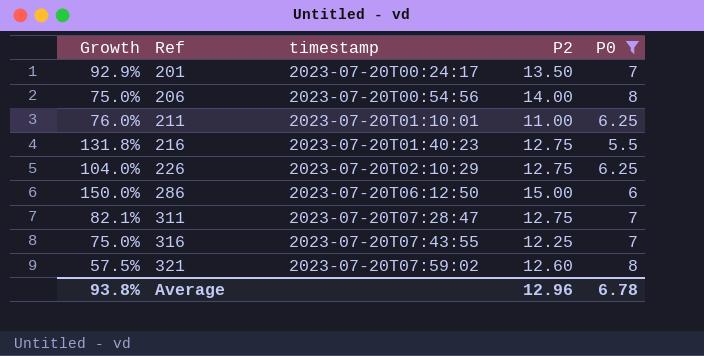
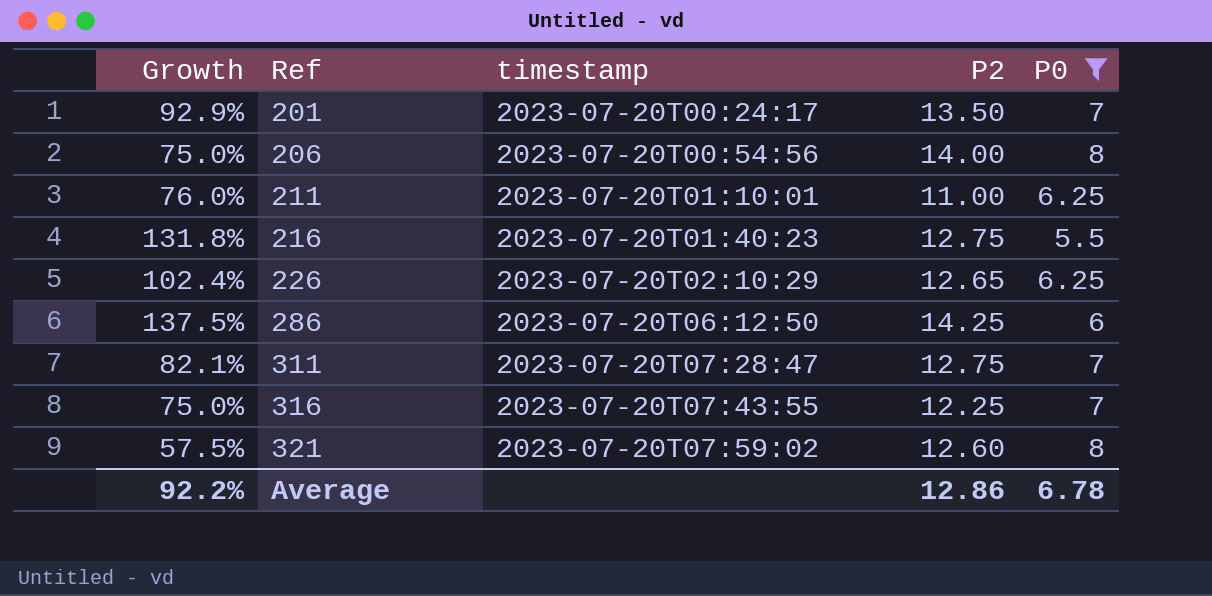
226 | Growth: 104.0% -> 102.4%
226 | P2: 12.75 -> 12.65
286 | Growth: 150.0% -> 137.5%
286 | P2: 15.00 -> 14.25
Average | Growth: 93.8% -> 92.2%
Average | P2: 12.96 -> 12.86

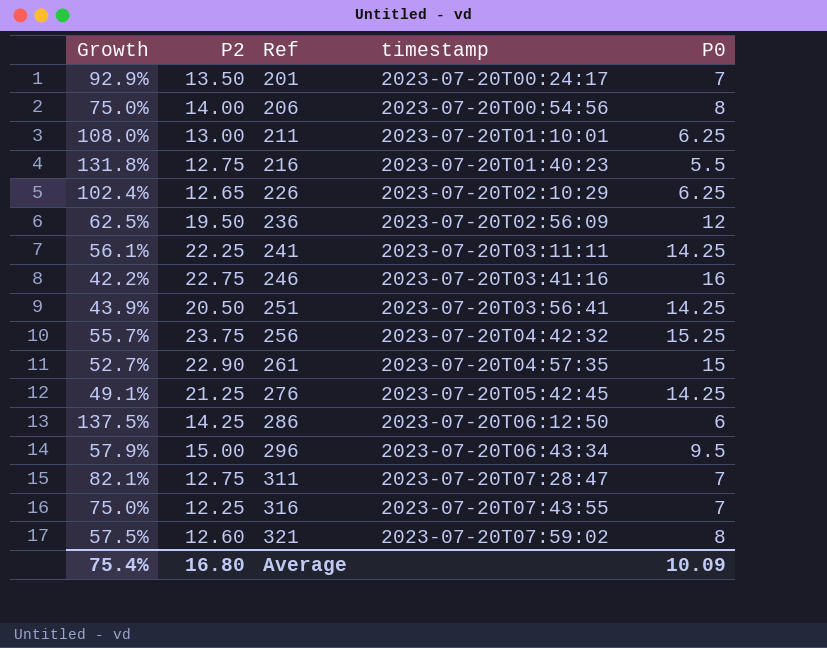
filter: P0 <= 8 -> none
column P2 | position: 4 -> 2
211 | Growth: 76.0% -> 108.0%
211 | P2: 11.00 -> 13.00
Average | Growth: 92.2% -> 75.4%
Average | P2: 12.86 -> 16.80
Average | P0: 6.78 -> 10.09

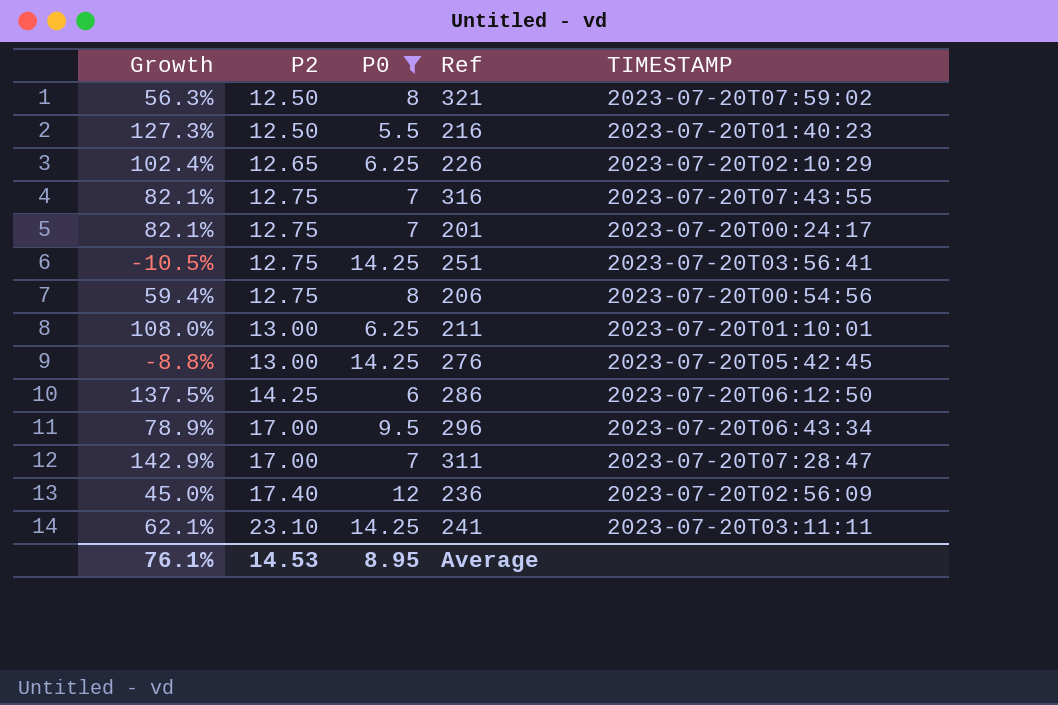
filter: none -> P0 <= 14.25
row order: Ref ascending -> P2 ascending
column P0 | position: 5 -> 3
column name: timestamp -> TIMESTAMP
321 | Growth: 57.5% -> 56.3%
321 | P2: 12.60 -> 12.50
216 | Growth: 131.8% -> 127.3%
216 | P2: 12.75 -> 12.50
316 | Growth: 75.0% -> 82.1%
316 | P2: 12.25 -> 12.75
201 | Growth: 92.9% -> 82.1%
201 | P2: 13.50 -> 12.75
251 | Growth: 43.9% -> -10.5%
251 | P2: 20.50 -> 12.75
206 | Growth: 75.0% -> 59.4%
206 | P2: 14.00 -> 12.75
276 | Growth: 49.1% -> -8.8%
276 | P2: 21.25 -> 13.00
296 | Growth: 57.9% -> 78.9%
296 | P2: 15.00 -> 17.00
311 | Growth: 82.1% -> 142.9%
311 | P2: 12.75 -> 17.00
236 | Growth: 62.5% -> 45.0%
236 | P2: 19.50 -> 17.40
241 | Growth: 56.1% -> 62.1%
241 | P2: 22.25 -> 23.10
Average | Growth: 75.4% -> 76.1%
Average | P2: 16.80 -> 14.53
Average | P0: 10.09 -> 8.95

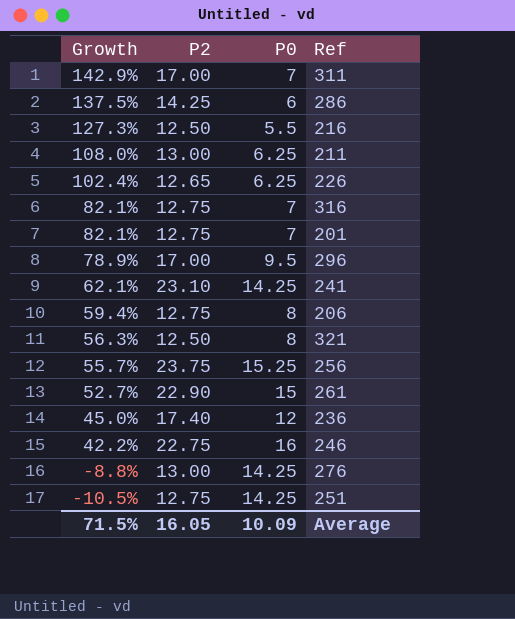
filter: P0 <= 14.25 -> none
row order: P2 ascending -> Growth descending
column TIMESTAMP | position: 5 -> none
Average | Growth: 76.1% -> 71.5%
Average | P2: 14.53 -> 16.05
Average | P0: 8.95 -> 10.09

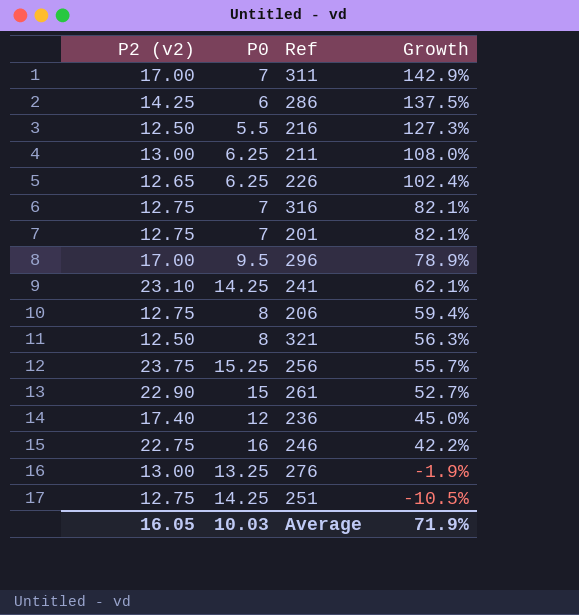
column name: P2 -> P2 (v2)
column Growth | position: 1 -> 4
276 | P0: 14.25 -> 13.25
276 | Growth: -8.8% -> -1.9%
Average | P0: 10.09 -> 10.03
Average | Growth: 71.5% -> 71.9%

